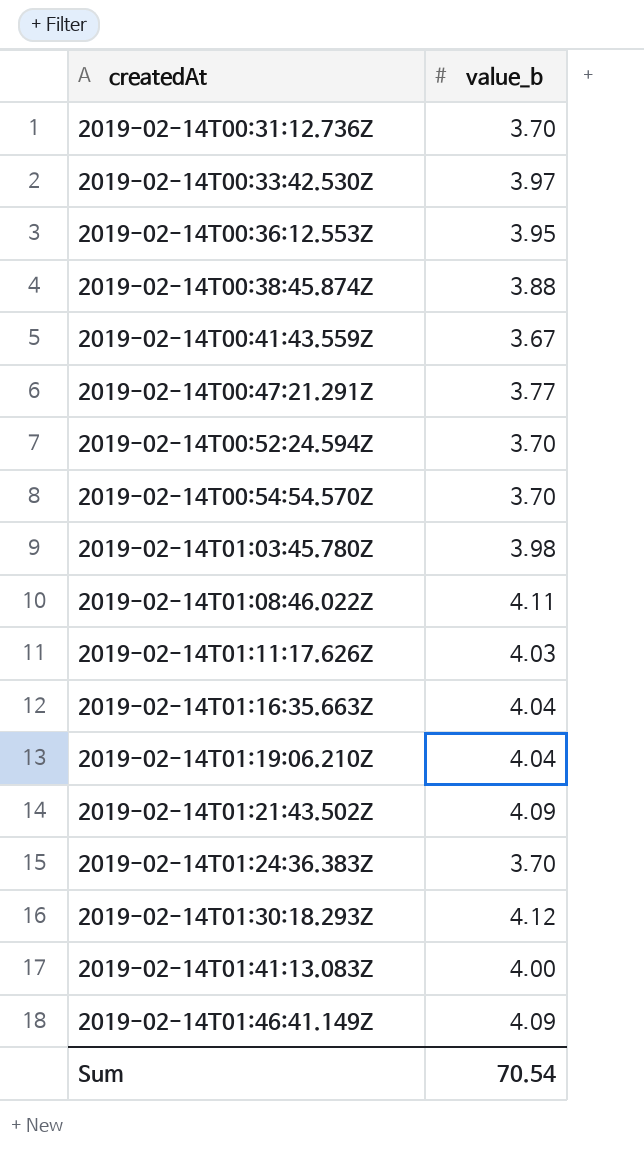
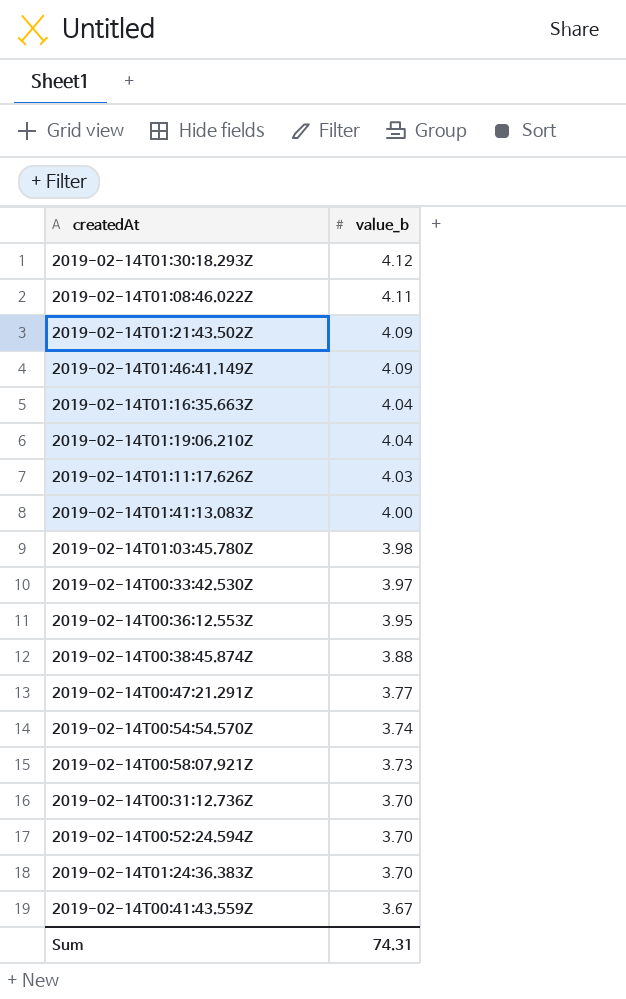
row order: createdAt ascending -> value_b descending
2019-02-14T00:54:54.570Z | value_b: 3.70 -> 3.74
row 2019-02-14T00:58:07.921Z: none -> 3.73
Sum | value_b: 70.54 -> 74.31

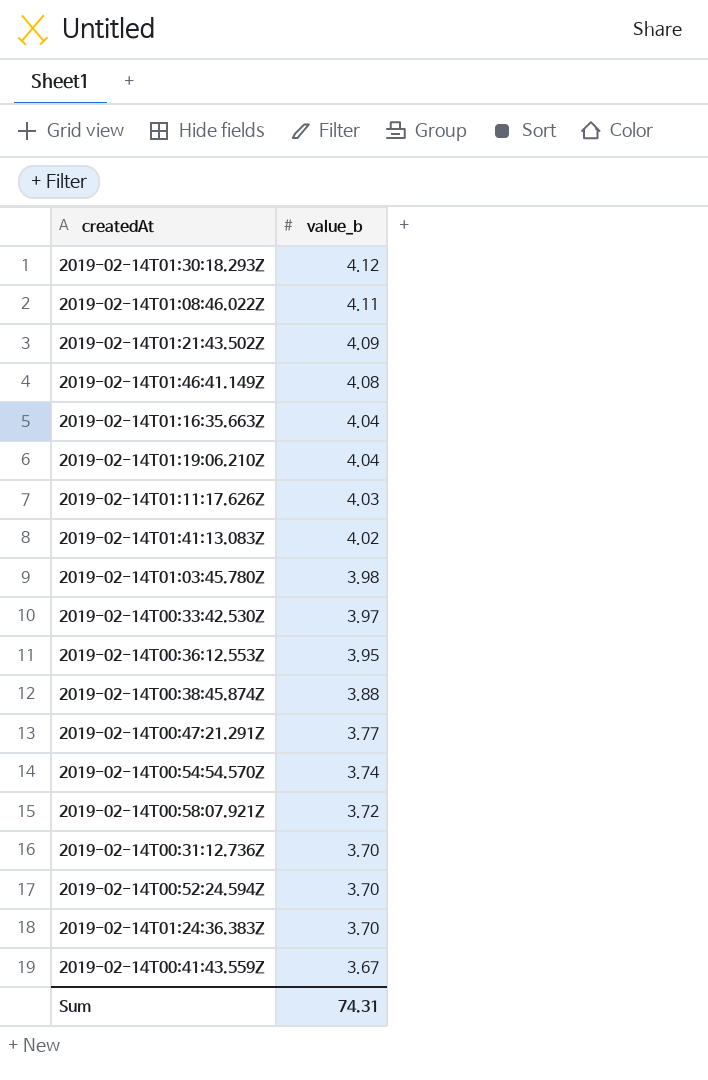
2019-02-14T01:46:41.149Z | value_b: 4.09 -> 4.08
2019-02-14T01:41:13.083Z | value_b: 4.00 -> 4.02
2019-02-14T00:58:07.921Z | value_b: 3.73 -> 3.72

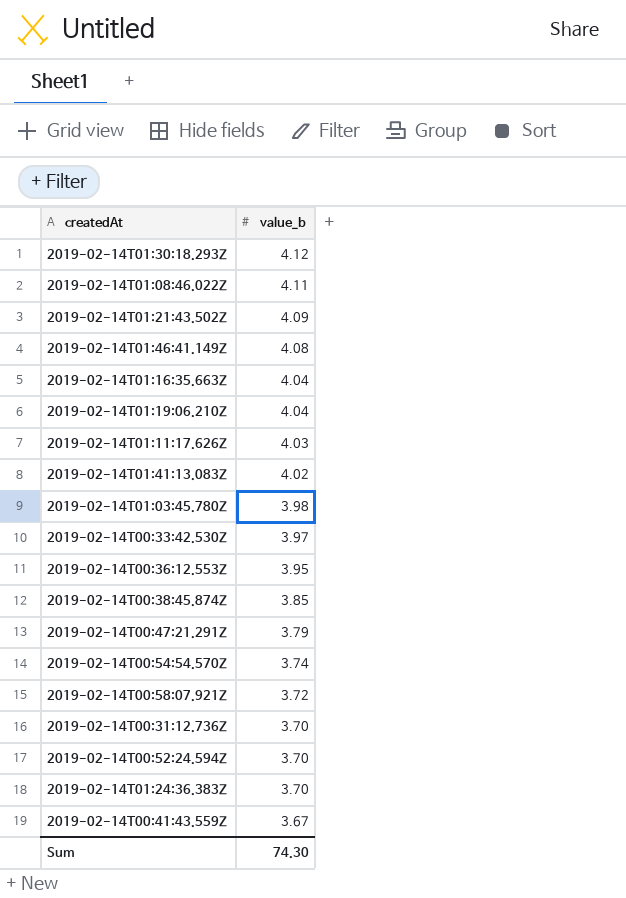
2019-02-14T00:38:45.874Z | value_b: 3.88 -> 3.85
2019-02-14T00:47:21.291Z | value_b: 3.77 -> 3.79
Sum | value_b: 74.31 -> 74.30

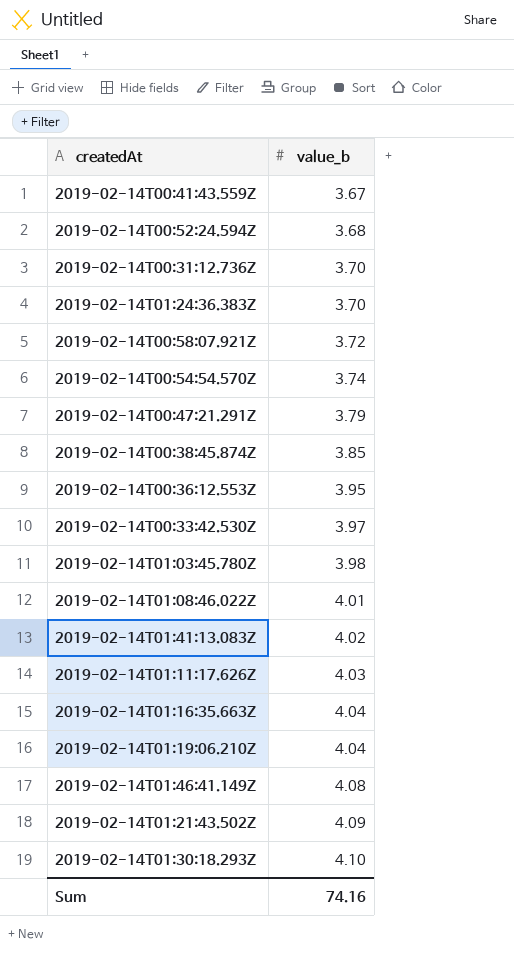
row order: value_b descending -> value_b ascending
2019-02-14T00:52:24.594Z | value_b: 3.70 -> 3.68
2019-02-14T01:08:46.022Z | value_b: 4.11 -> 4.01
2019-02-14T01:30:18.293Z | value_b: 4.12 -> 4.10
Sum | value_b: 74.30 -> 74.16

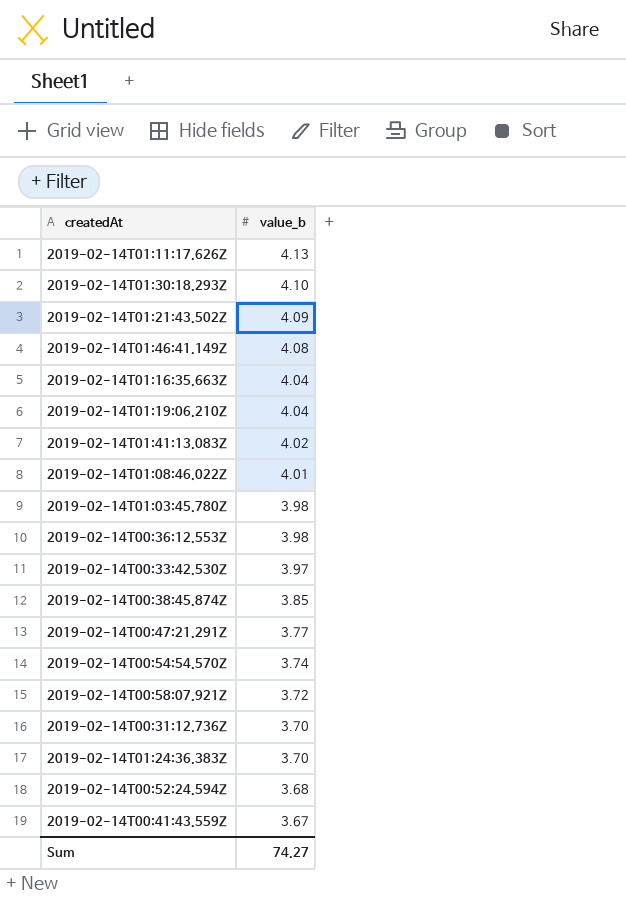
row order: value_b ascending -> value_b descending
2019-02-14T01:11:17.626Z | value_b: 4.03 -> 4.13
2019-02-14T00:36:12.553Z | value_b: 3.95 -> 3.98
2019-02-14T00:47:21.291Z | value_b: 3.79 -> 3.77
Sum | value_b: 74.16 -> 74.27

